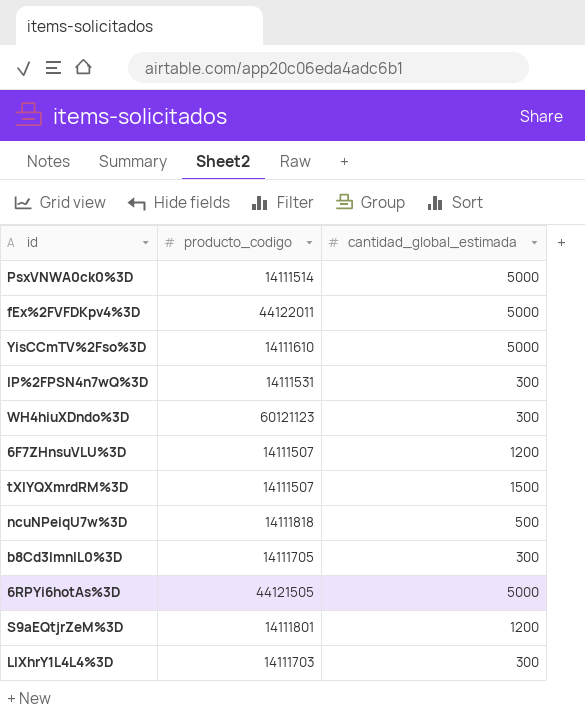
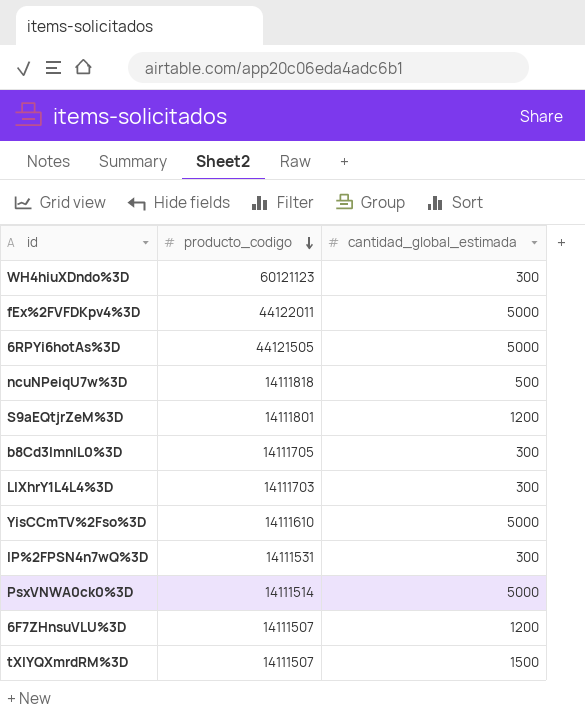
row order: none -> producto_codigo descending

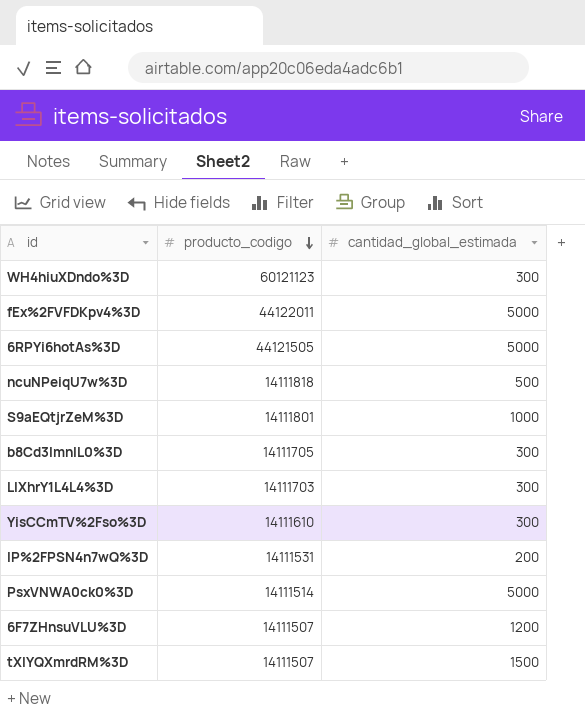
S9aEQtjrZeM%3D | cantidad_global_estimada: 1200 -> 1000
YisCCmTV%2Fso%3D | cantidad_global_estimada: 5000 -> 300
lP%2FPSN4n7wQ%3D | cantidad_global_estimada: 300 -> 200

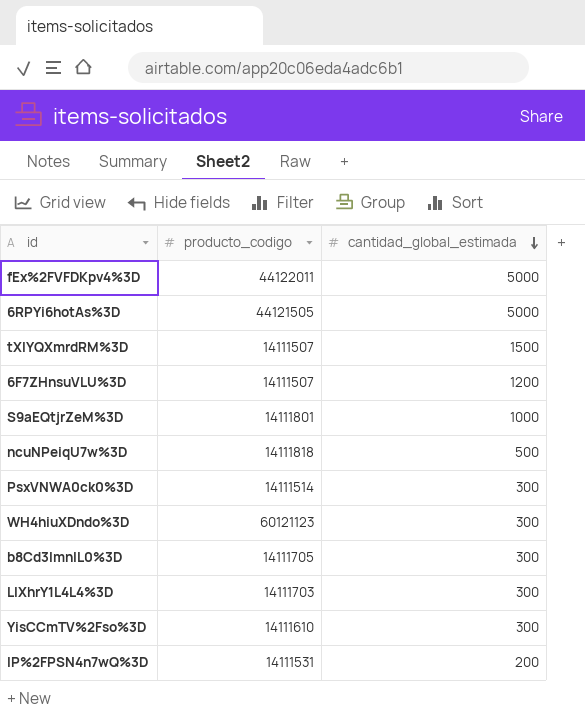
row order: producto_codigo descending -> cantidad_global_estimada descending
PsxVNWA0ck0%3D | cantidad_global_estimada: 5000 -> 300

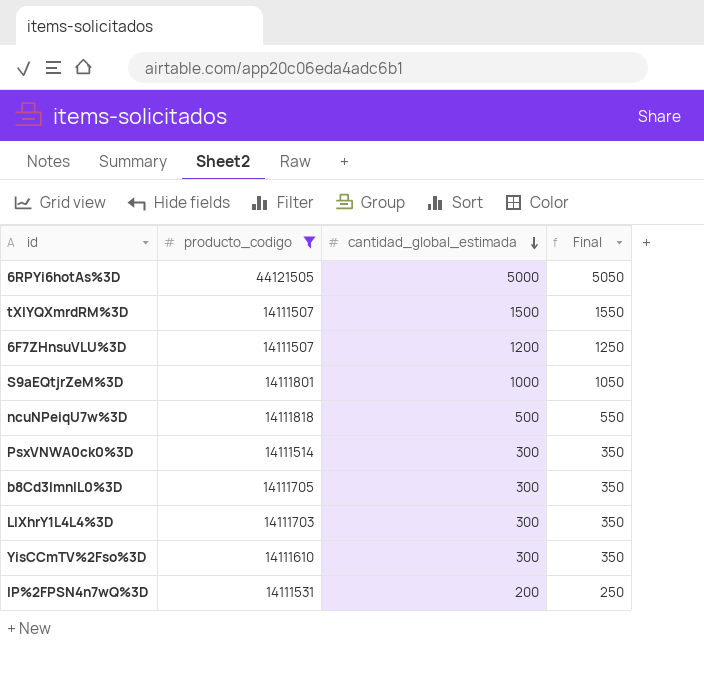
filter: none -> producto_codigo <= 44121505
column Final | formula: none -> [cantidad_global_estimada] + 50

